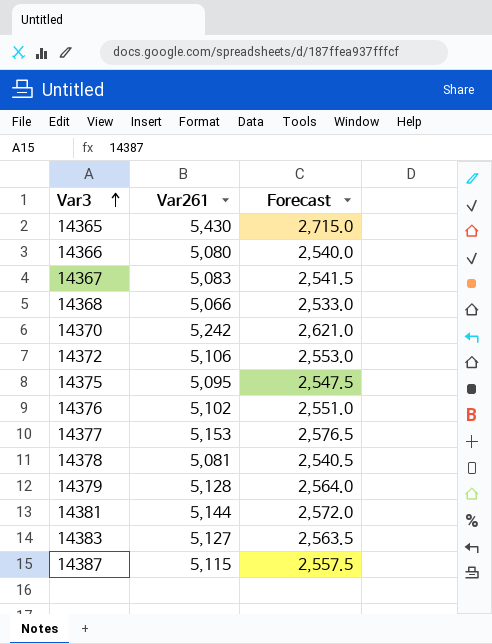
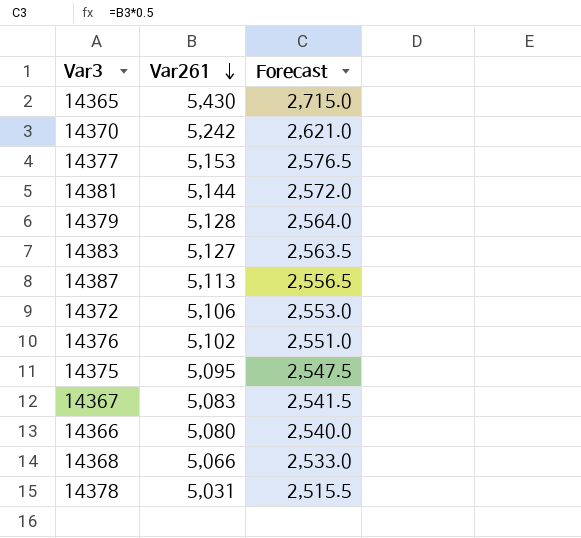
row order: Var3 ascending -> Var261 descending
14387 | Var261: 5,115 -> 5,113
14387 | Forecast: 2,557.5 -> 2,556.5
14378 | Var261: 5,081 -> 5,031
14378 | Forecast: 2,540.5 -> 2,515.5

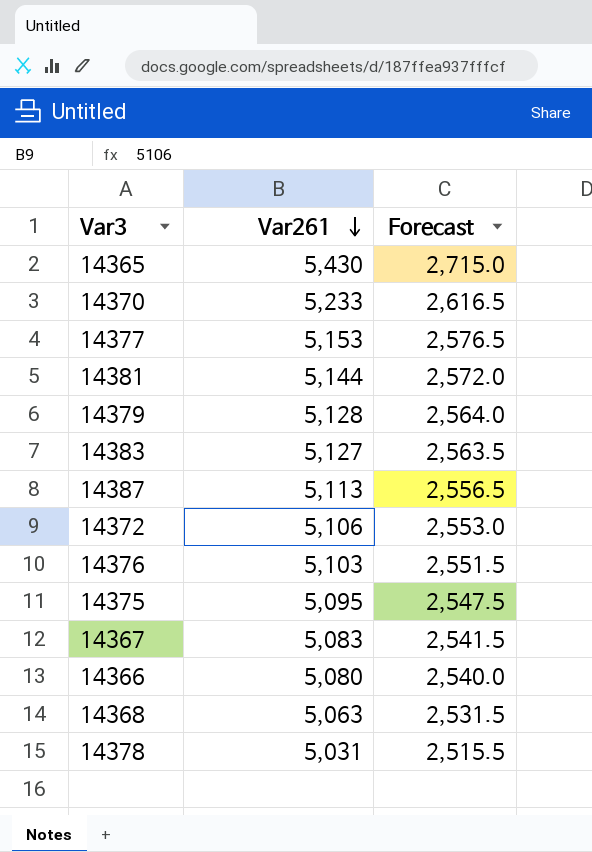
14370 | Var261: 5,242 -> 5,233
14370 | Forecast: 2,621.0 -> 2,616.5
14376 | Var261: 5,102 -> 5,103
14376 | Forecast: 2,551.0 -> 2,551.5
14368 | Var261: 5,066 -> 5,063
14368 | Forecast: 2,533.0 -> 2,531.5

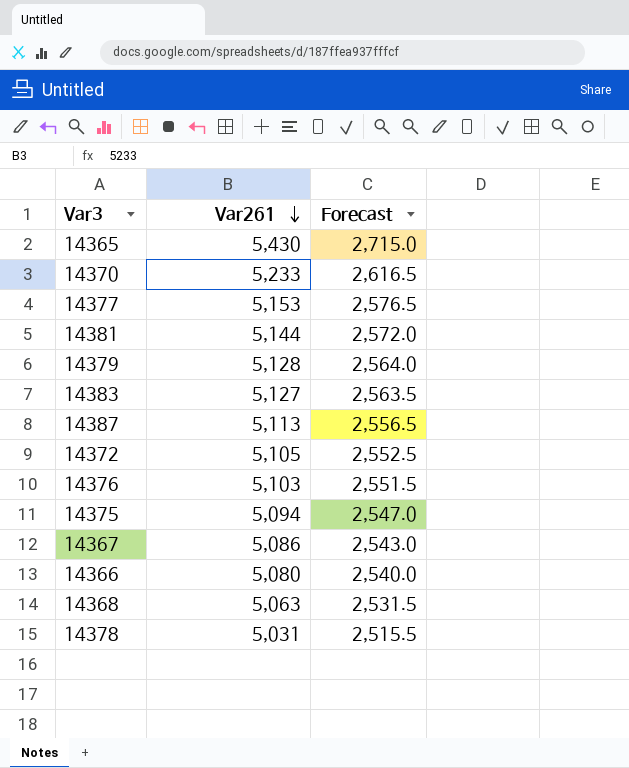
14372 | Var261: 5,106 -> 5,105
14372 | Forecast: 2,553.0 -> 2,552.5
14375 | Var261: 5,095 -> 5,094
14375 | Forecast: 2,547.5 -> 2,547.0
14367 | Var261: 5,083 -> 5,086
14367 | Forecast: 2,541.5 -> 2,543.0

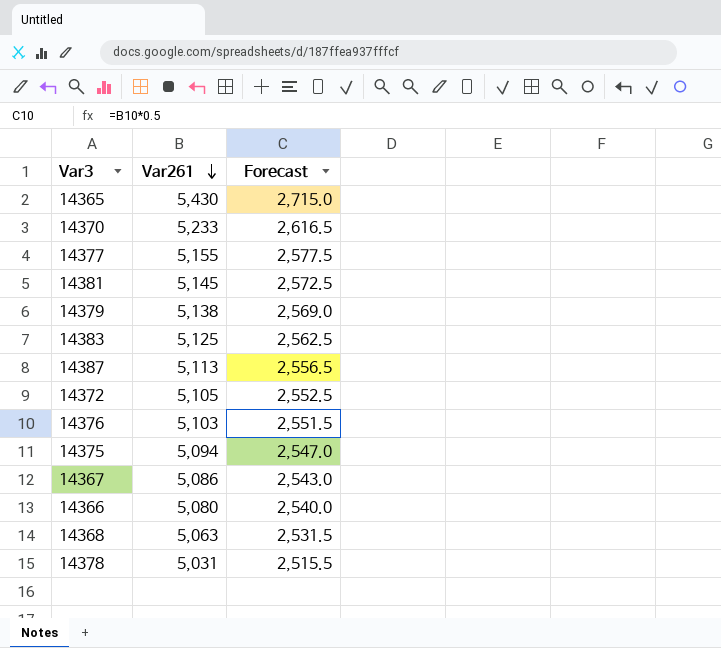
14377 | Var261: 5,153 -> 5,155
14377 | Forecast: 2,576.5 -> 2,577.5
14381 | Var261: 5,144 -> 5,145
14381 | Forecast: 2,572.0 -> 2,572.5
14379 | Var261: 5,128 -> 5,138
14379 | Forecast: 2,564.0 -> 2,569.0
14383 | Var261: 5,127 -> 5,125
14383 | Forecast: 2,563.5 -> 2,562.5

